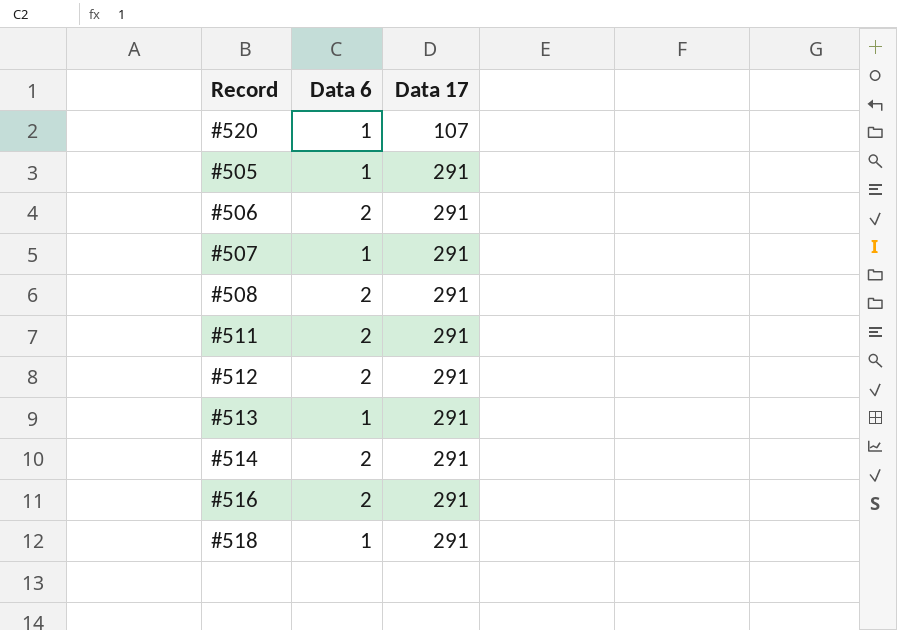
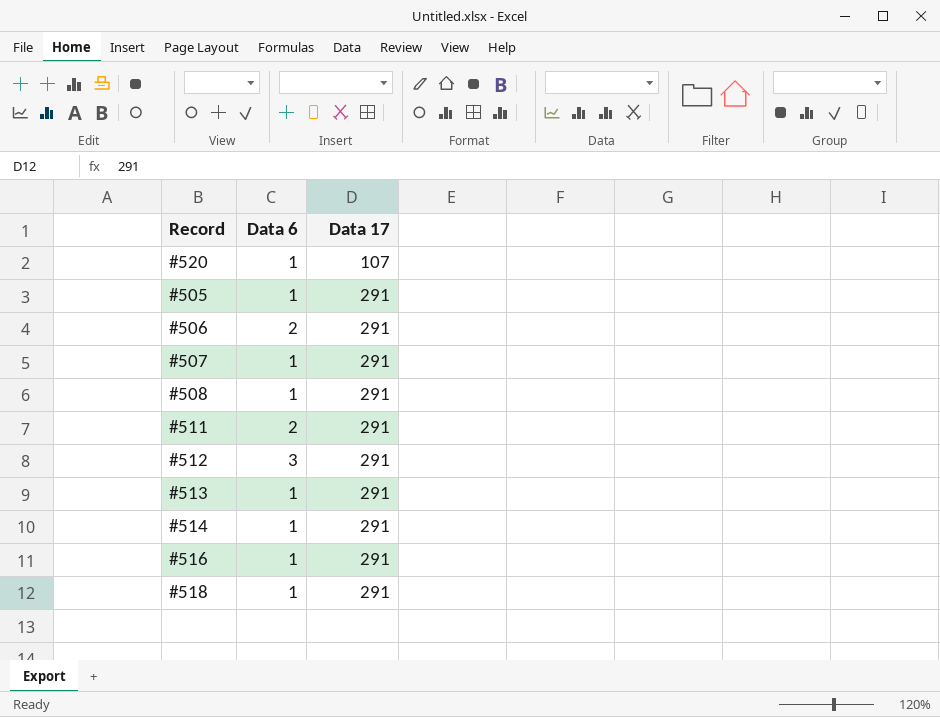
#508 | Data 6: 2 -> 1
#512 | Data 6: 2 -> 3
#514 | Data 6: 2 -> 1
#516 | Data 6: 2 -> 1

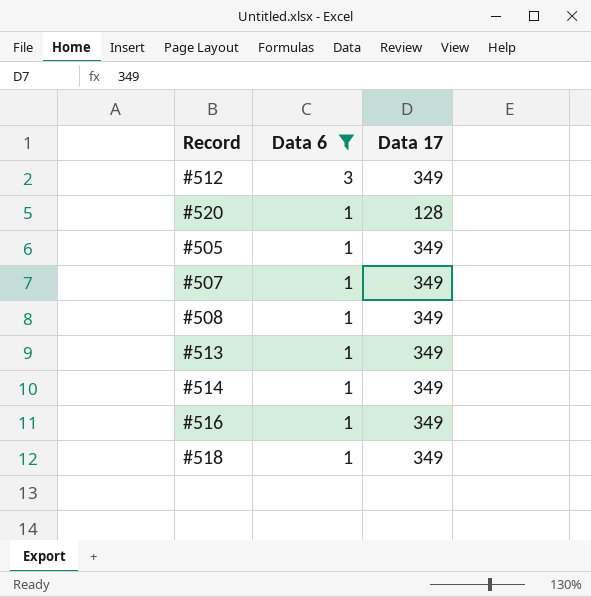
filter: none -> Data 6 != 2
row order: Data 17 ascending -> Data 6 descending
#512 | Data 17: 291 -> 349
#520 | Data 17: 107 -> 128
#505 | Data 17: 291 -> 349
#507 | Data 17: 291 -> 349
#508 | Data 17: 291 -> 349
#513 | Data 17: 291 -> 349
#514 | Data 17: 291 -> 349
#516 | Data 17: 291 -> 349
#518 | Data 17: 291 -> 349

